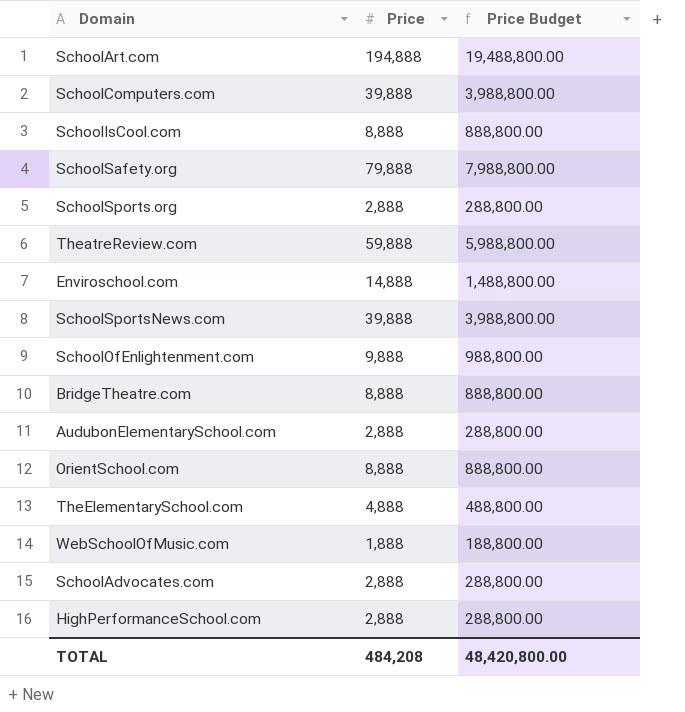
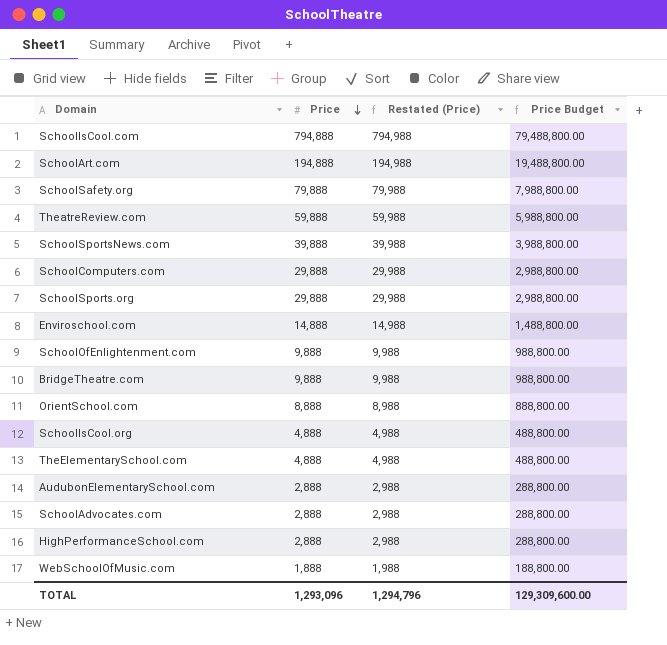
row order: none -> Price descending
column Restated (Price) | formula: none -> [Price] + 100
SchoolIsCool.com | Price: 8,888 -> 794,888
SchoolIsCool.com | Price Budget: 888,800.00 -> 79,488,800.00
SchoolComputers.com | Price: 39,888 -> 29,888
SchoolComputers.com | Price Budget: 3,988,800.00 -> 2,988,800.00
SchoolSports.org | Price: 2,888 -> 29,888
SchoolSports.org | Price Budget: 288,800.00 -> 2,988,800.00
BridgeTheatre.com | Price: 8,888 -> 9,888
BridgeTheatre.com | Price Budget: 888,800.00 -> 988,800.00
row SchoolIsCool.org: none -> 4,888 | 4,988 | 488,800.00
TOTAL | Price: 484,208 -> 1,293,096
TOTAL | Price Budget: 48,420,800.00 -> 129,309,600.00

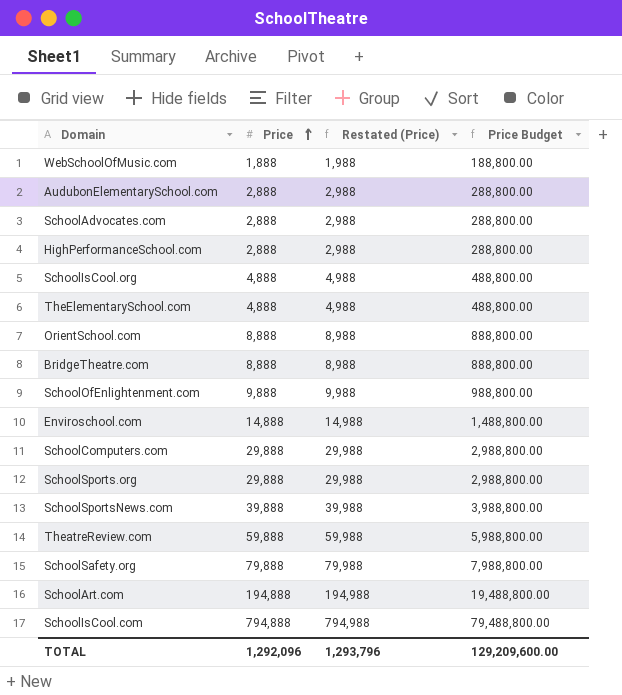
row order: Price descending -> Price ascending
BridgeTheatre.com | Price: 9,888 -> 8,888
BridgeTheatre.com | Restated (Price): 9,988 -> 8,988
BridgeTheatre.com | Price Budget: 988,800.00 -> 888,800.00
TOTAL | Price: 1,293,096 -> 1,292,096
TOTAL | Restated (Price): 1,294,796 -> 1,293,796
TOTAL | Price Budget: 129,309,600.00 -> 129,209,600.00

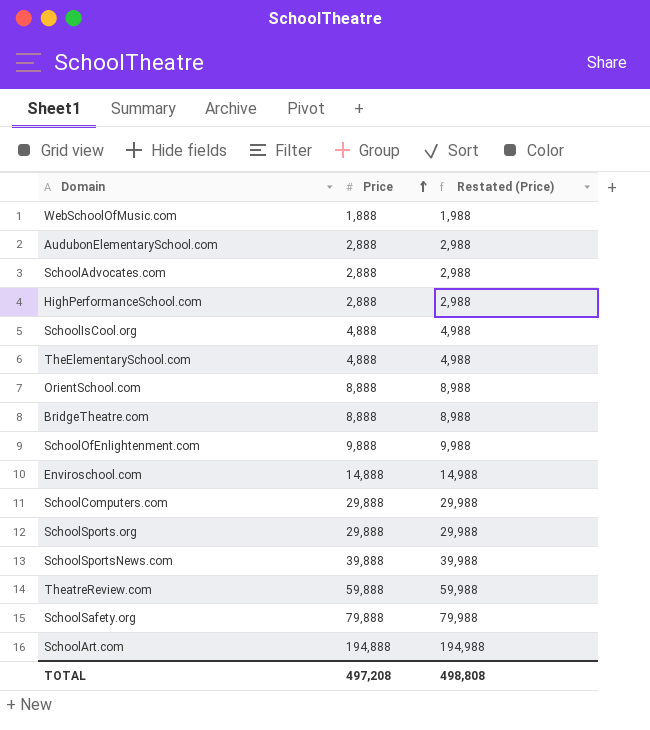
column Price Budget | formula: [Price] * 100 -> none
row SchoolIsCool.com: 794,888 | 794,988 | 79,488,800.00 -> none
TOTAL | Price: 1,292,096 -> 497,208
TOTAL | Restated (Price): 1,293,796 -> 498,808

